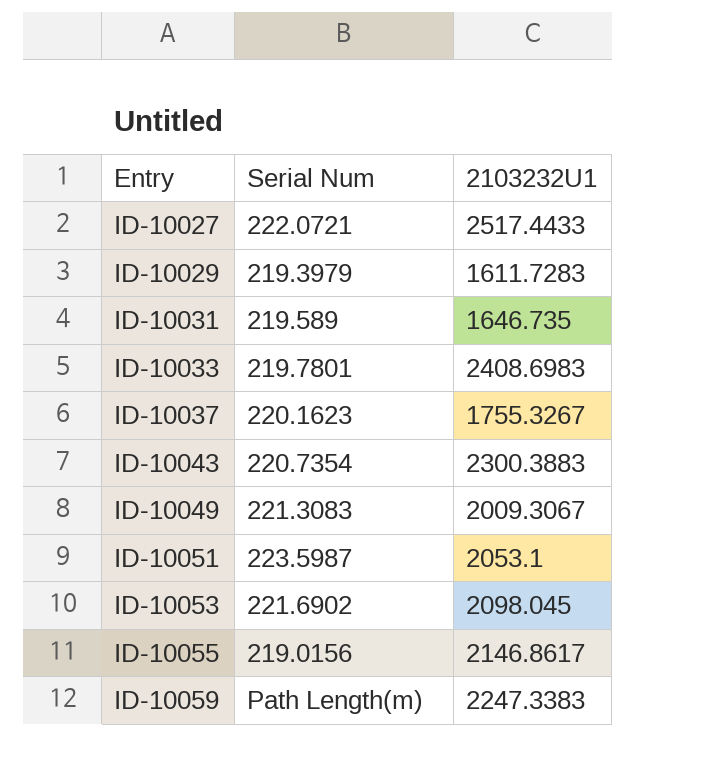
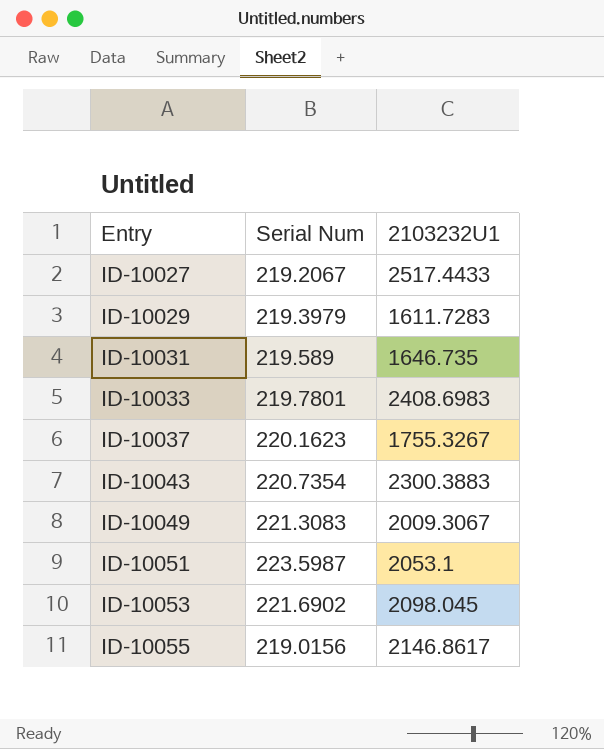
row ID-10059: Path Length(m) | 2247.3383 -> none
ID-10027 | Serial Num: 222.0721 -> 219.2067

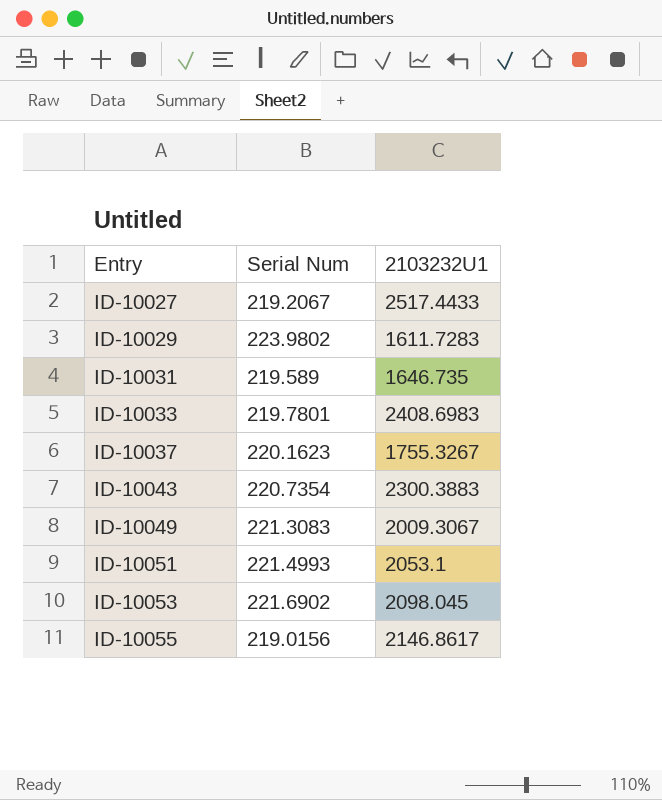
ID-10029 | Serial Num: 219.3979 -> 223.9802
ID-10051 | Serial Num: 223.5987 -> 221.4993

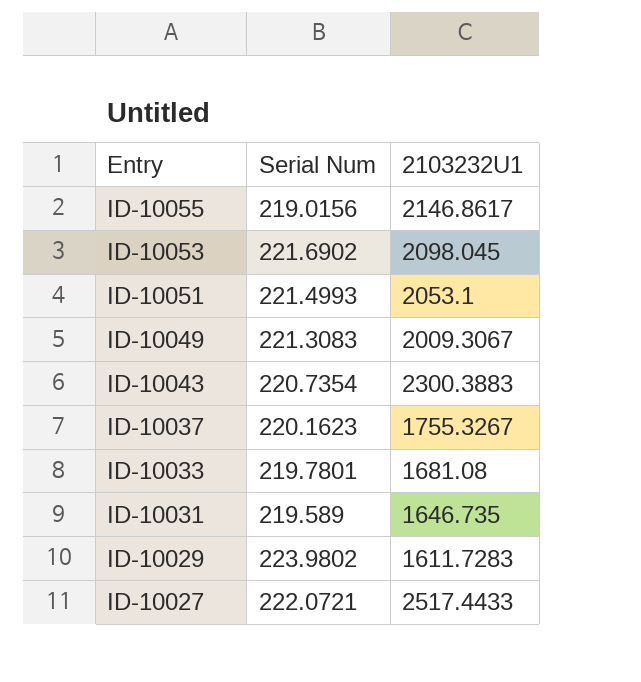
row order: Entry ascending -> Entry descending
ID-10033 | 2103232U1: 2408.6983 -> 1681.08
ID-10027 | Serial Num: 219.2067 -> 222.0721

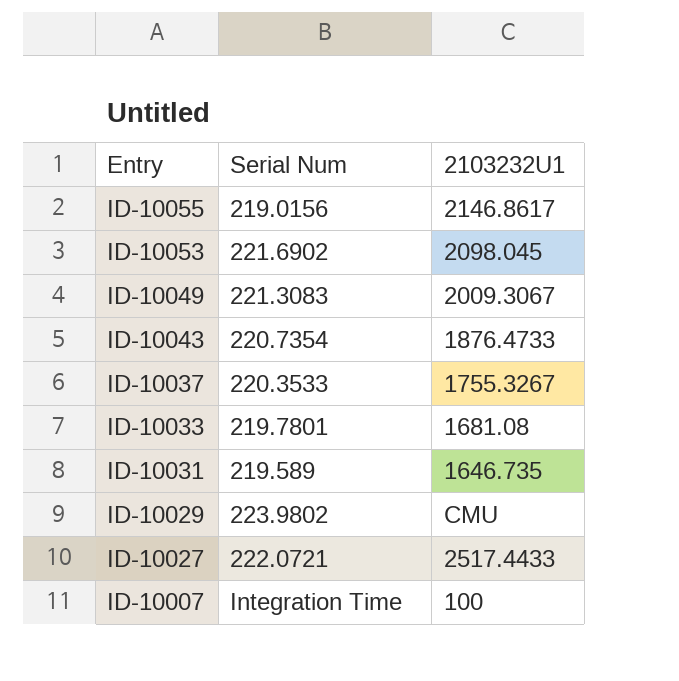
row ID-10051: 221.4993 | 2053.1 -> none
ID-10043 | 2103232U1: 2300.3883 -> 1876.4733
ID-10037 | Serial Num: 220.1623 -> 220.3533
ID-10029 | 2103232U1: 1611.7283 -> CMU
row ID-10007: none -> Integration Time | 100

